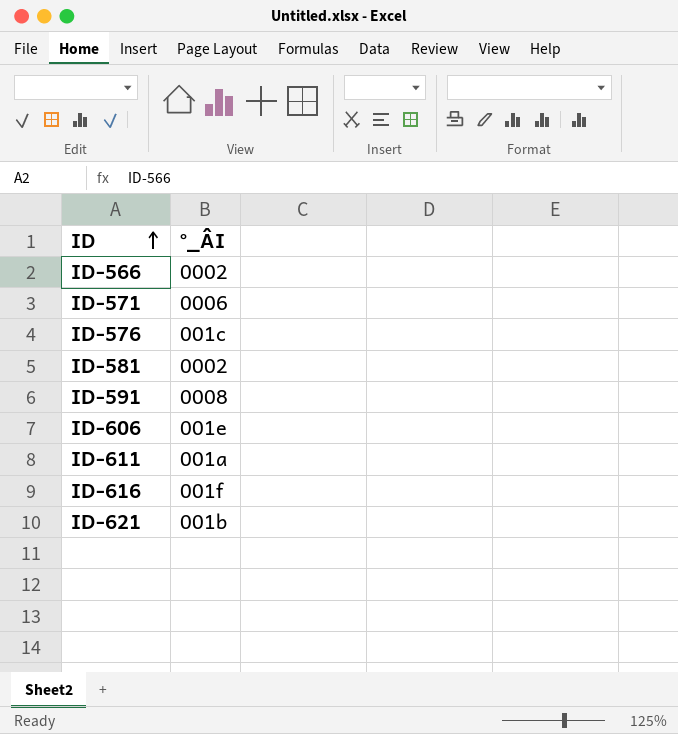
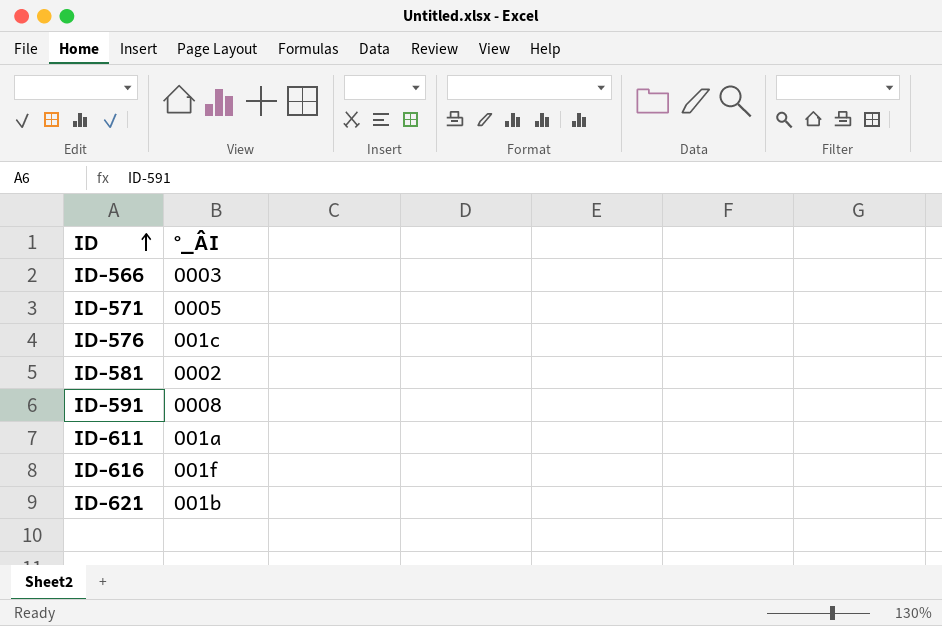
row ID-606: 001e -> none
ID-566 | °_ÂI: 0002 -> 0003
ID-571 | °_ÂI: 0006 -> 0005

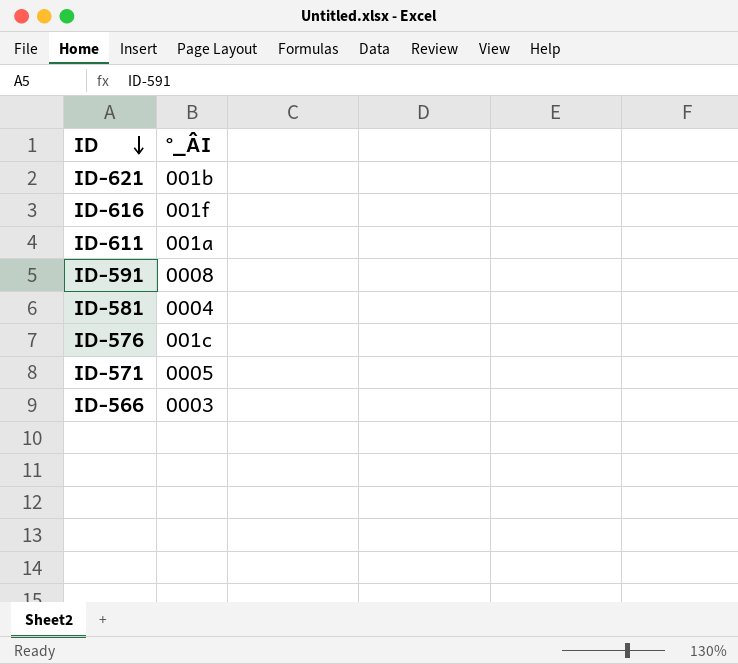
row order: ID ascending -> ID descending
ID-581 | °_ÂI: 0002 -> 0004

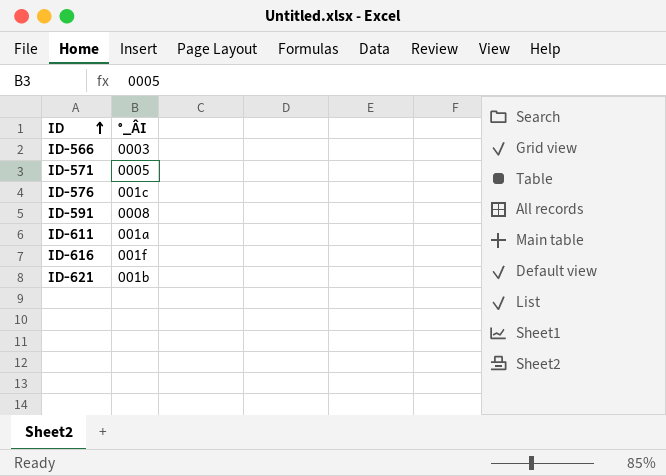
row order: ID descending -> ID ascending
row ID-581: 0004 -> none

